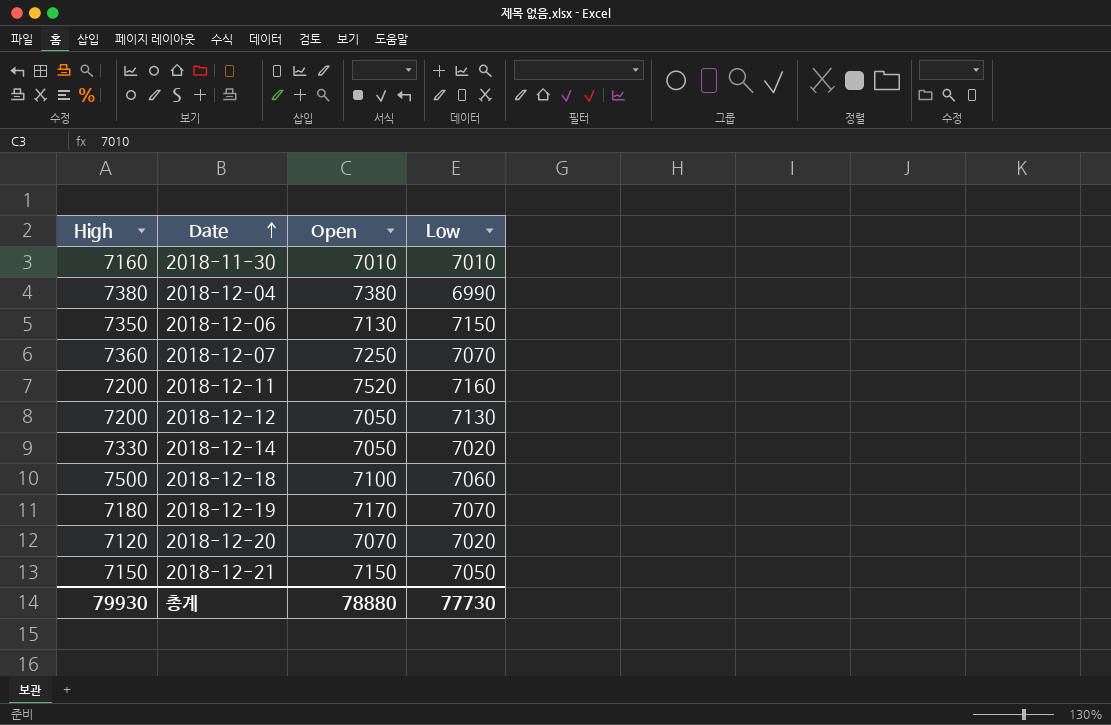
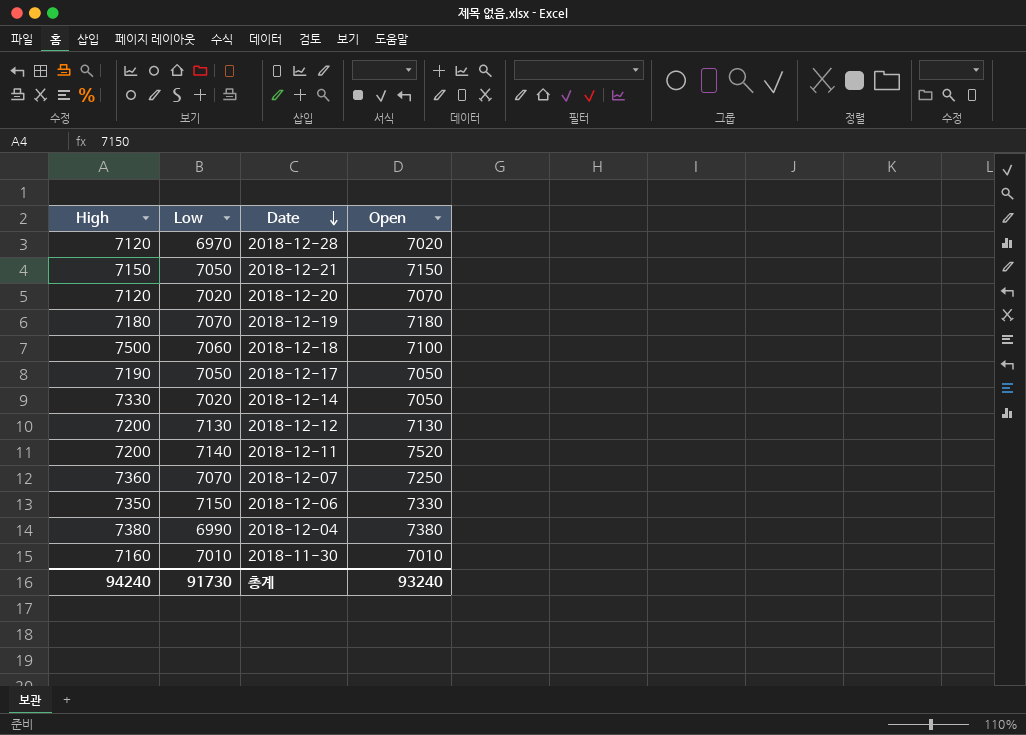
row order: Date ascending -> Date descending
column Low | position: 4 -> 2
row 2018-12-28: none -> 7120 | 6970 | 7020
2018-12-19 | Open: 7170 -> 7180
row 2018-12-17: none -> 7190 | 7050 | 7050
2018-12-12 | Open: 7050 -> 7130
2018-12-11 | Low: 7160 -> 7140
2018-12-06 | Open: 7130 -> 7330
총계 | High: 79930 -> 94240
총계 | Low: 77730 -> 91730
총계 | Open: 78880 -> 93240

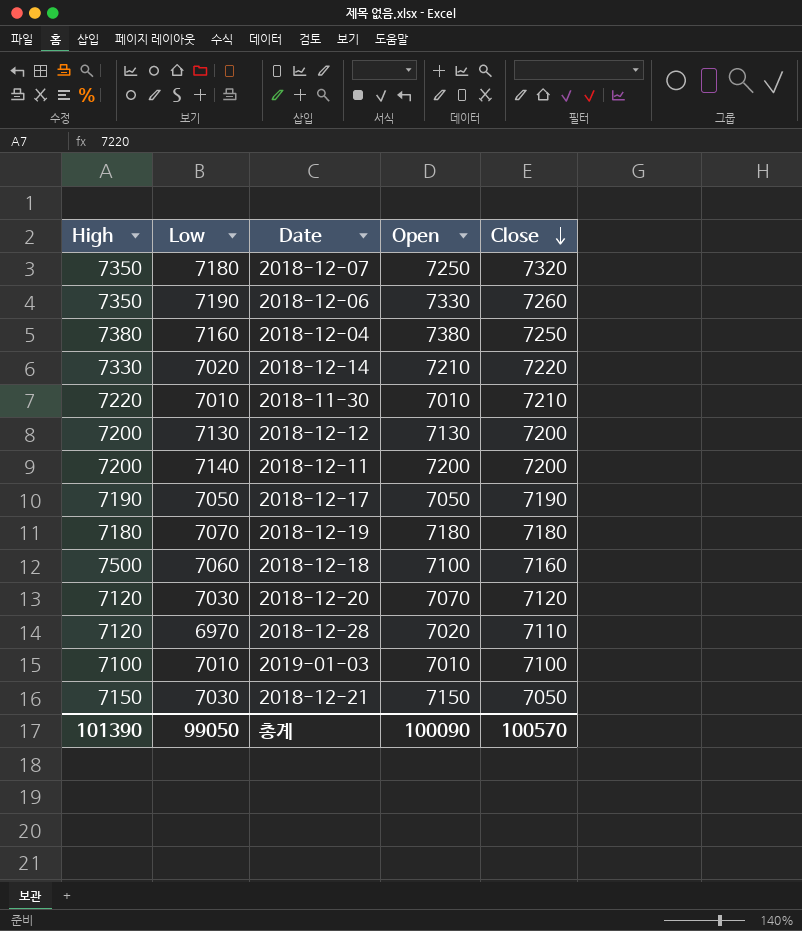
row order: Date descending -> Close descending
column Close | position: none -> 5
2018-12-07 | High: 7360 -> 7350
2018-12-07 | Low: 7070 -> 7180
2018-12-06 | Low: 7150 -> 7190
2018-12-04 | Low: 6990 -> 7160
2018-12-14 | Open: 7050 -> 7210
2018-11-30 | High: 7160 -> 7220
2018-12-11 | Open: 7520 -> 7200
2018-12-20 | Low: 7020 -> 7030
row 2019-01-03: none -> 7100 | 7010 | 7010 | 7100
2018-12-21 | Low: 7050 -> 7030
총계 | High: 94240 -> 101390
총계 | Low: 91730 -> 99050
총계 | Open: 93240 -> 100090

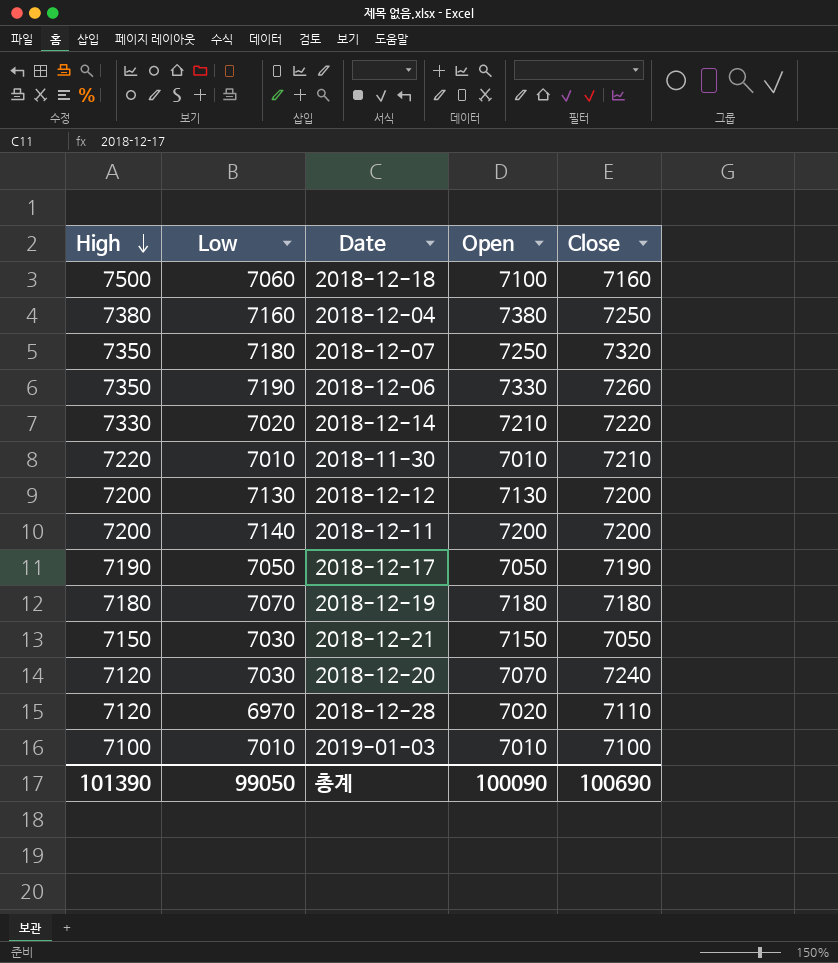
row order: Close descending -> High descending
2018-12-20 | Close: 7120 -> 7240
총계 | Close: 100570 -> 100690

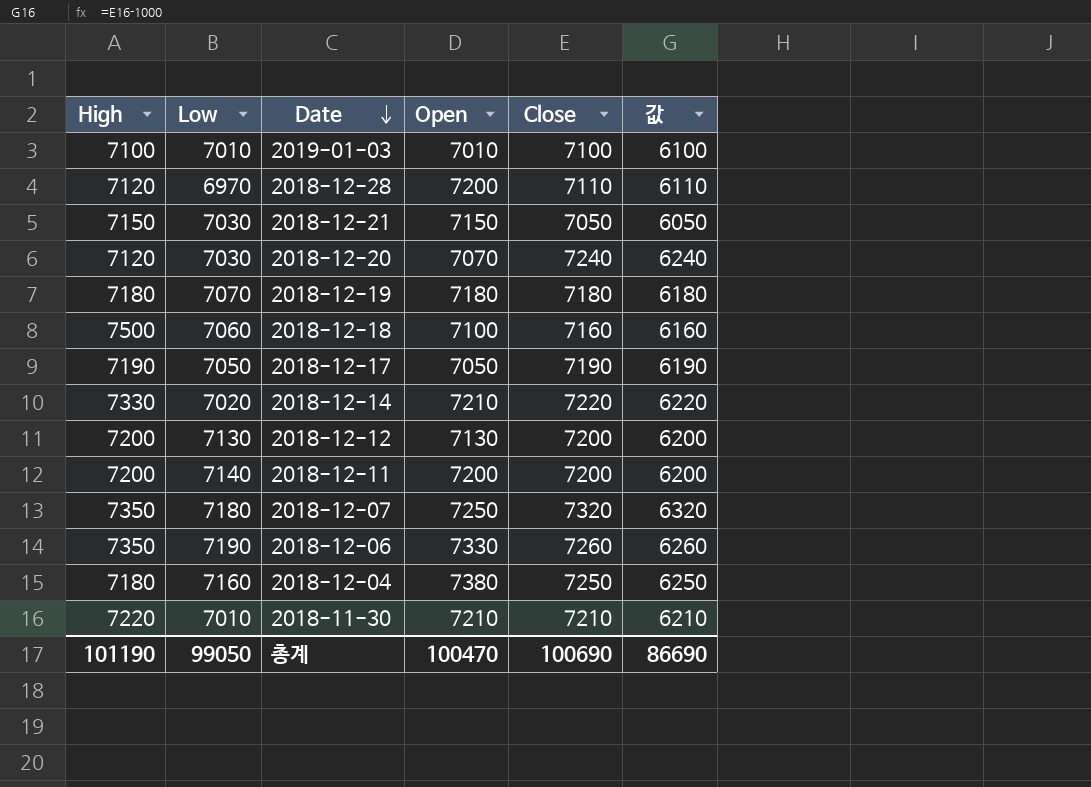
row order: High descending -> Date descending
column 값 | formula: none -> [Close] - 1000
2018-12-28 | Open: 7020 -> 7200
2018-12-04 | High: 7380 -> 7180
2018-11-30 | Open: 7010 -> 7210
총계 | High: 101390 -> 101190
총계 | Open: 100090 -> 100470

